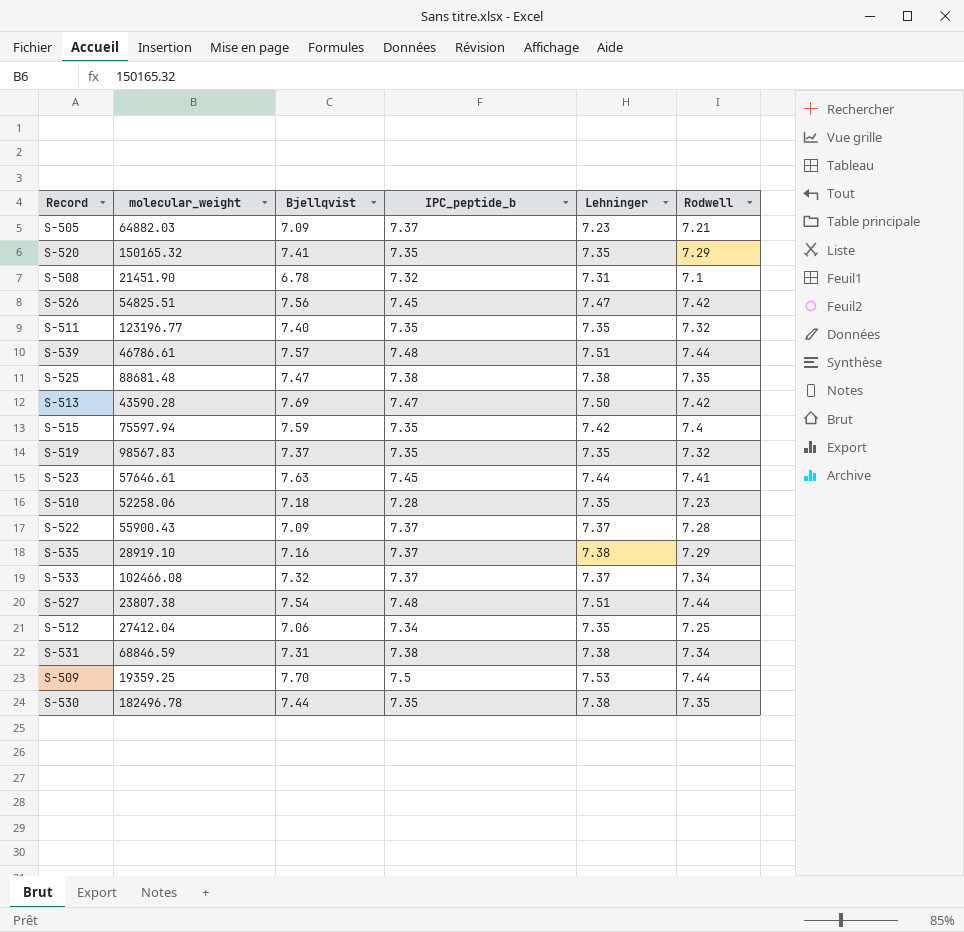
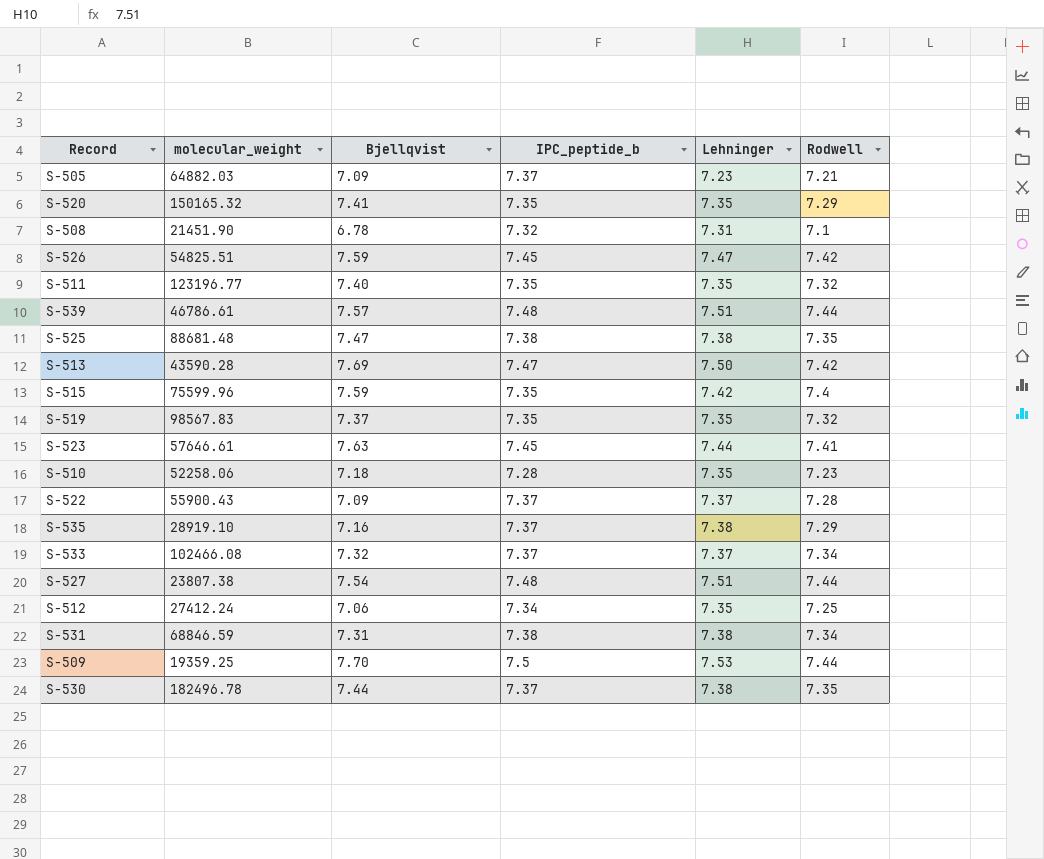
S-526 | Bjellqvist: 7.56 -> 7.59
S-515 | molecular_weight: 75597.94 -> 75599.96
S-512 | molecular_weight: 27412.04 -> 27412.24
S-530 | IPC_peptide_b: 7.35 -> 7.37

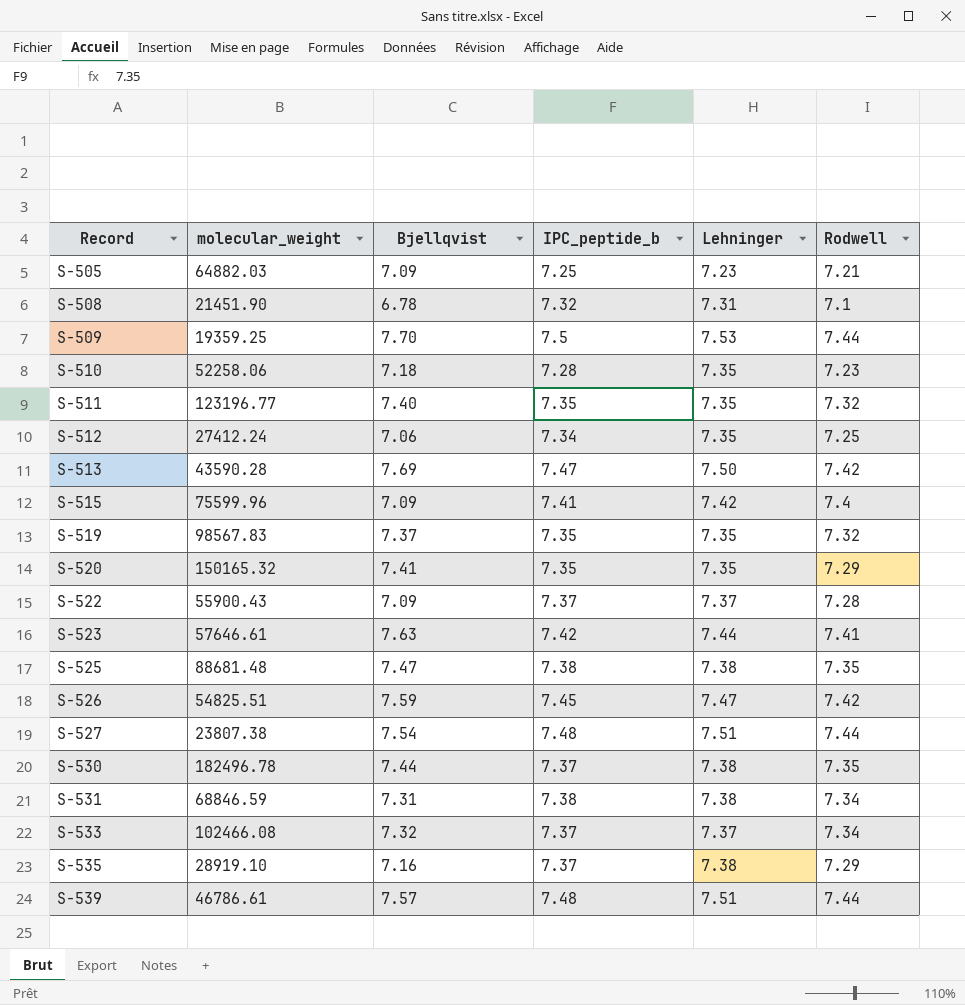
row order: none -> Record ascending
S-505 | IPC_peptide_b: 7.37 -> 7.25
S-515 | Bjellqvist: 7.59 -> 7.09
S-515 | IPC_peptide_b: 7.35 -> 7.41
S-523 | IPC_peptide_b: 7.45 -> 7.42

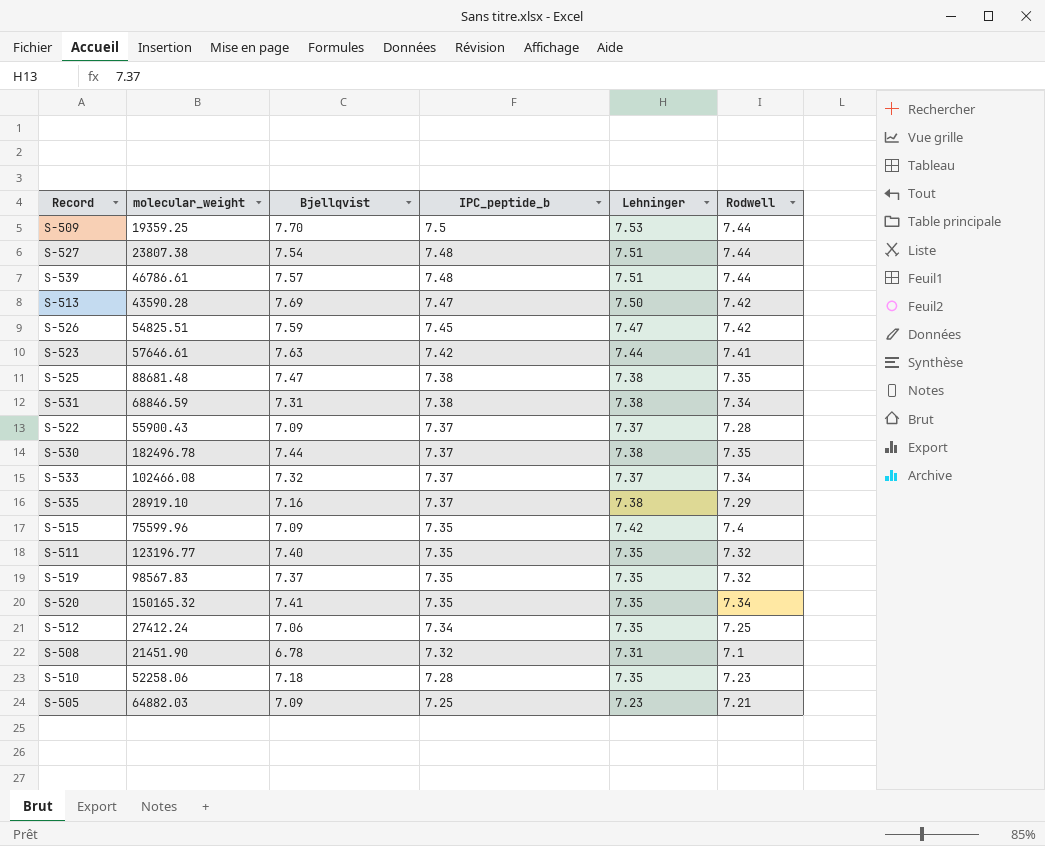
row order: Record ascending -> IPC_peptide_b descending
S-515 | IPC_peptide_b: 7.41 -> 7.35
S-520 | Rodwell: 7.29 -> 7.34

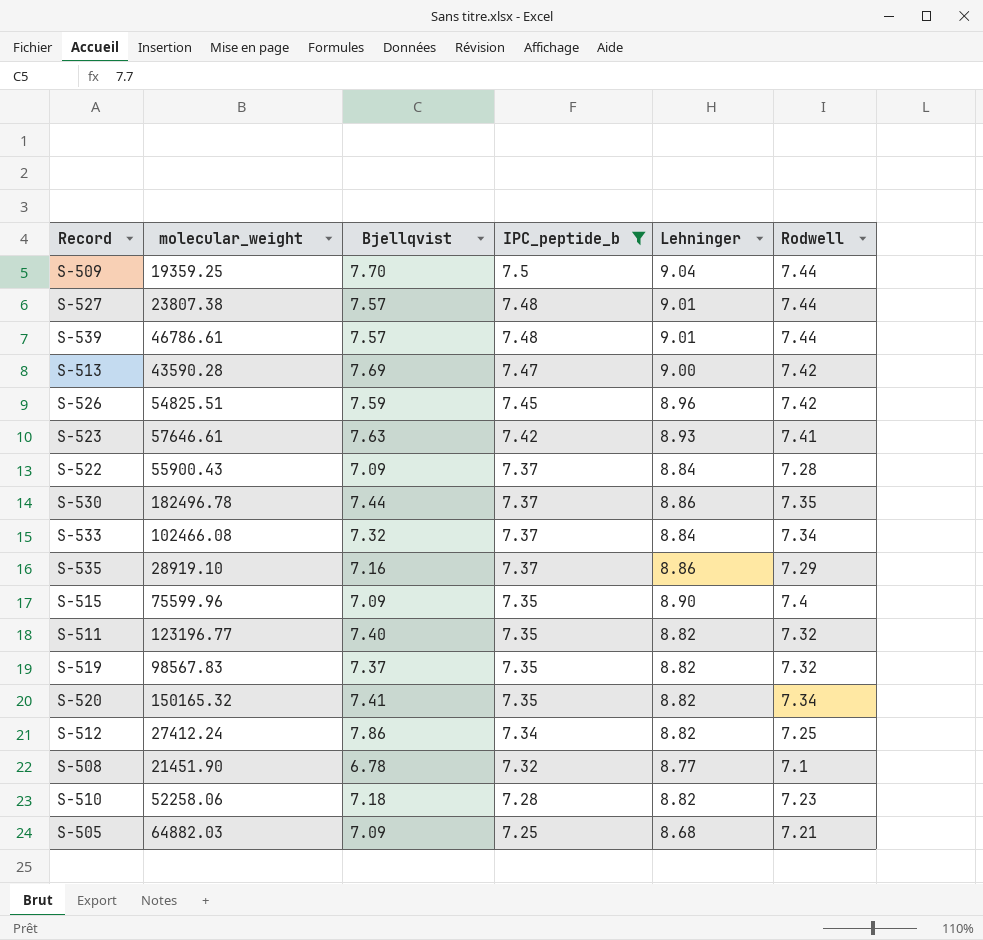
filter: none -> IPC_peptide_b != 7.38
S-509 | Lehninger: 7.53 -> 9.04
S-527 | Bjellqvist: 7.54 -> 7.57
S-527 | Lehninger: 7.51 -> 9.01
S-539 | Lehninger: 7.51 -> 9.01
S-513 | Lehninger: 7.50 -> 9.00
S-526 | Lehninger: 7.47 -> 8.96
S-523 | Lehninger: 7.44 -> 8.93
S-522 | Lehninger: 7.37 -> 8.84
S-530 | Lehninger: 7.38 -> 8.86
S-533 | Lehninger: 7.37 -> 8.84
S-535 | Lehninger: 7.38 -> 8.86
S-515 | Lehninger: 7.42 -> 8.90
S-511 | Lehninger: 7.35 -> 8.82
S-519 | Lehninger: 7.35 -> 8.82
S-520 | Lehninger: 7.35 -> 8.82
S-512 | Bjellqvist: 7.06 -> 7.86
S-512 | Lehninger: 7.35 -> 8.82
S-508 | Lehninger: 7.31 -> 8.77
S-510 | Lehninger: 7.35 -> 8.82
S-505 | Lehninger: 7.23 -> 8.68

